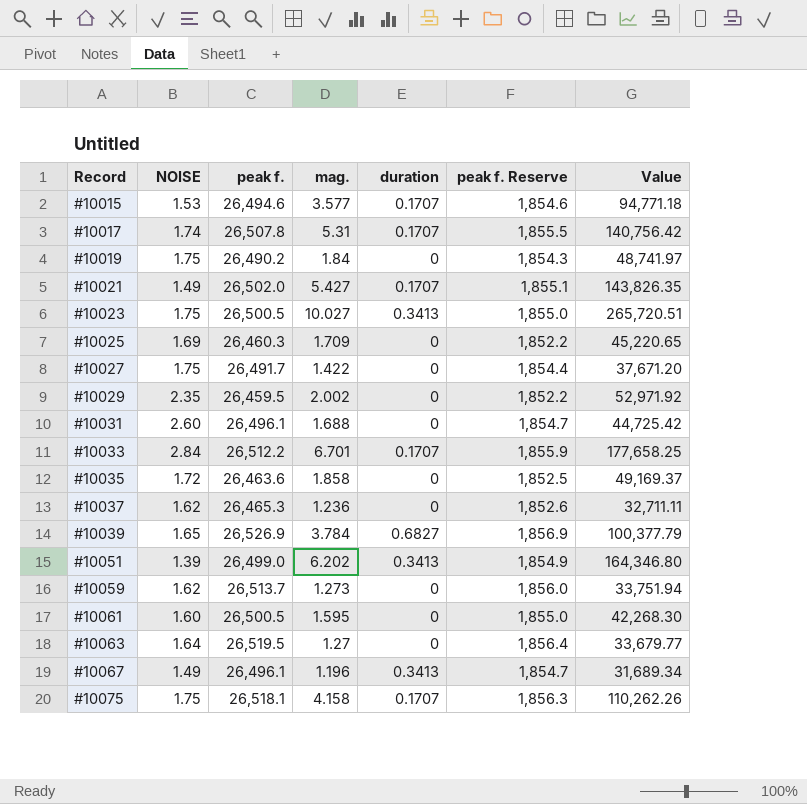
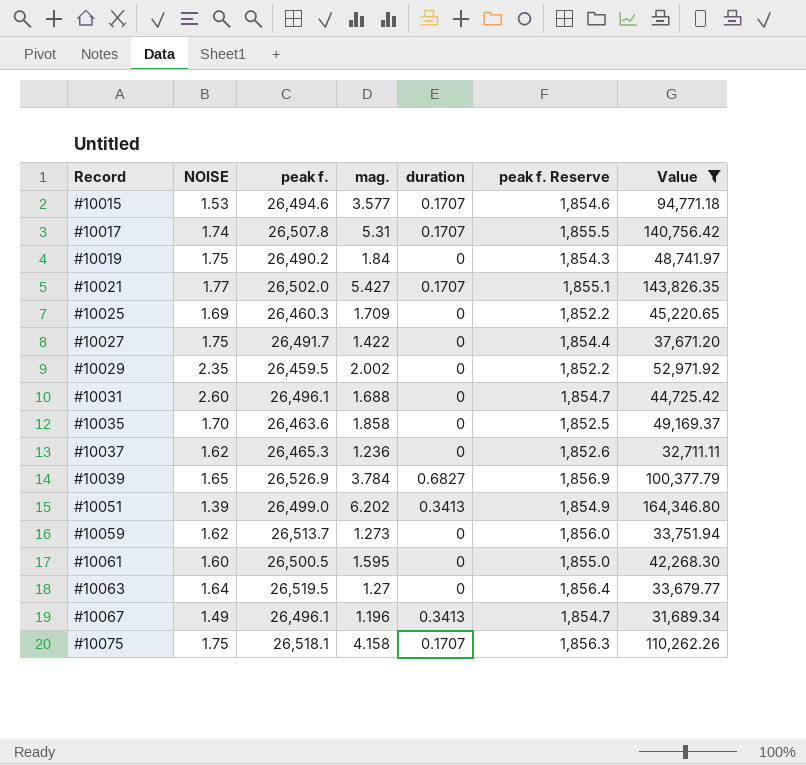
filter: none -> Value <= 164,346.80
#10021 | NOISE: 1.49 -> 1.77
#10035 | NOISE: 1.72 -> 1.70

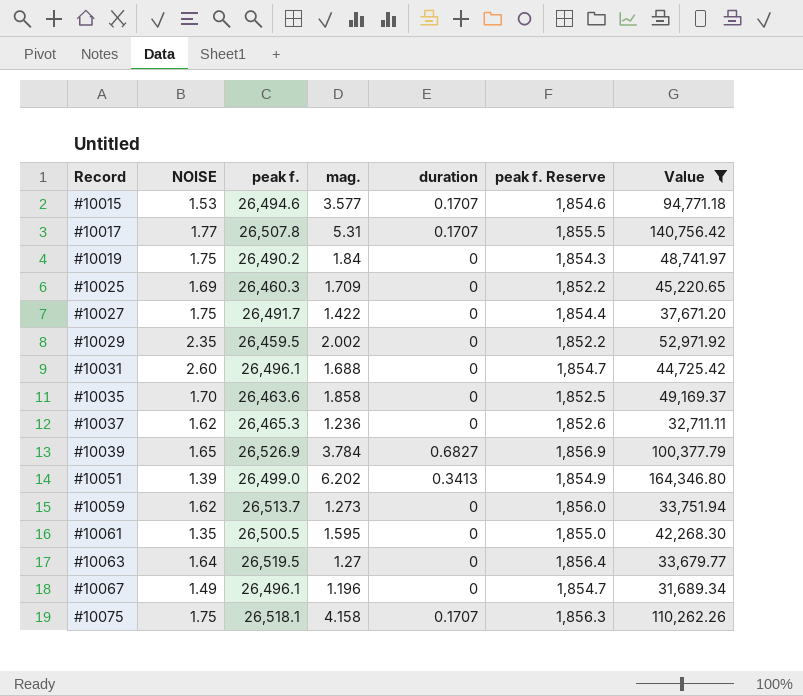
row #10021: 1.77 | 26,502.0 | 5.427 | 0.1707 | 1,855.1 | 143,826.35 -> none
#10017 | NOISE: 1.74 -> 1.77
#10061 | NOISE: 1.60 -> 1.35
#10067 | duration: 0.3413 -> 0

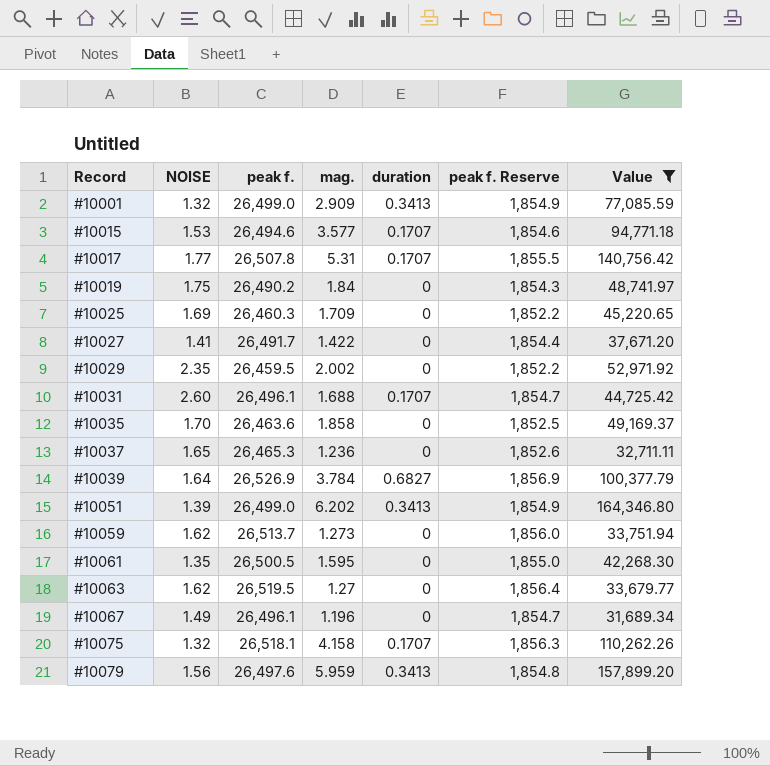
row #10001: none -> 1.32 | 26,499.0 | 2.909 | 0.3413 | 1,854.9 | 77,085.59
#10027 | NOISE: 1.75 -> 1.41
#10031 | duration: 0 -> 0.1707
#10037 | NOISE: 1.62 -> 1.65
#10039 | NOISE: 1.65 -> 1.64
#10063 | NOISE: 1.64 -> 1.62
#10075 | NOISE: 1.75 -> 1.32
row #10079: none -> 1.56 | 26,497.6 | 5.959 | 0.3413 | 1,854.8 | 157,899.20

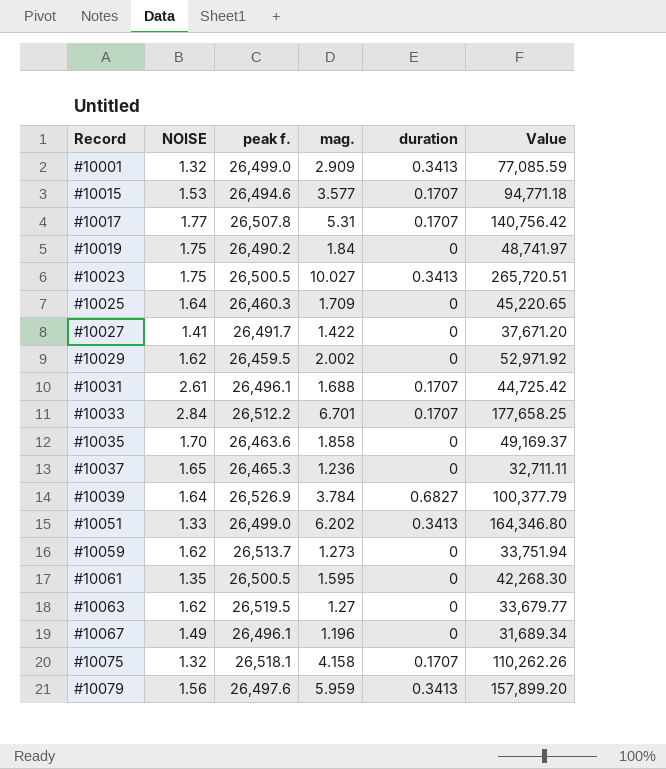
filter: Value <= 164,346.80 -> none
column peak f. Reserve | formula: [peak f.] * 0.07 -> none
#10025 | NOISE: 1.69 -> 1.64
#10029 | NOISE: 2.35 -> 1.62
#10031 | NOISE: 2.60 -> 2.61
#10051 | NOISE: 1.39 -> 1.33

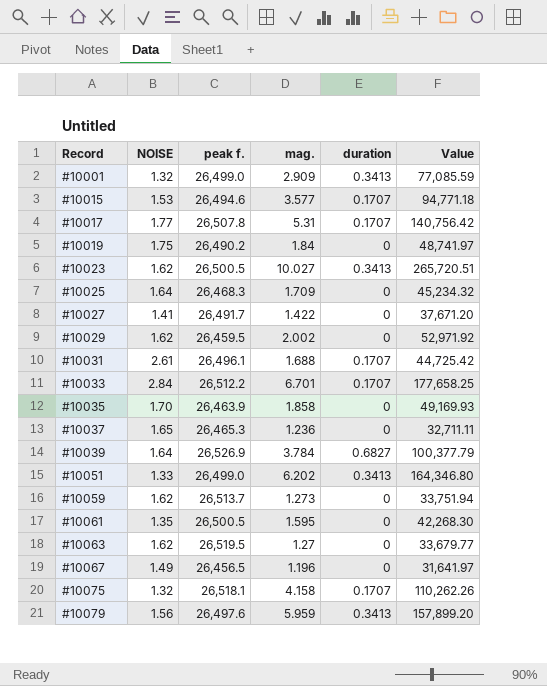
#10023 | NOISE: 1.75 -> 1.62
#10025 | peak f.: 26,460.3 -> 26,468.3
#10025 | Value: 45,220.65 -> 45,234.32
#10035 | peak f.: 26,463.6 -> 26,463.9
#10035 | Value: 49,169.37 -> 49,169.93
#10067 | peak f.: 26,496.1 -> 26,456.5
#10067 | Value: 31,689.34 -> 31,641.97

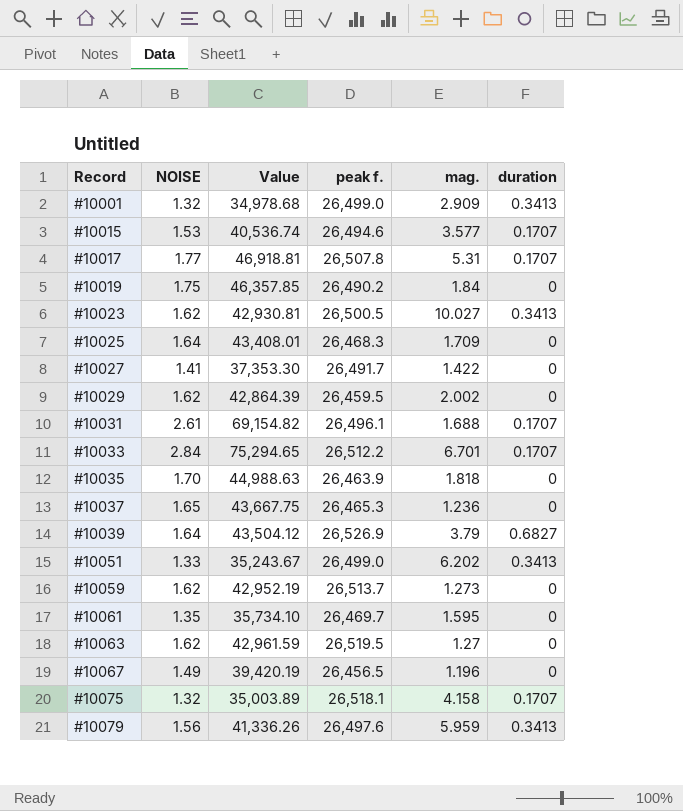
column Value | formula: [peak f.] * [mag.] -> [NOISE] * [peak f.]
column Value | position: 6 -> 3
#10035 | mag.: 1.858 -> 1.818
#10039 | mag.: 3.784 -> 3.79
#10061 | peak f.: 26,500.5 -> 26,469.7

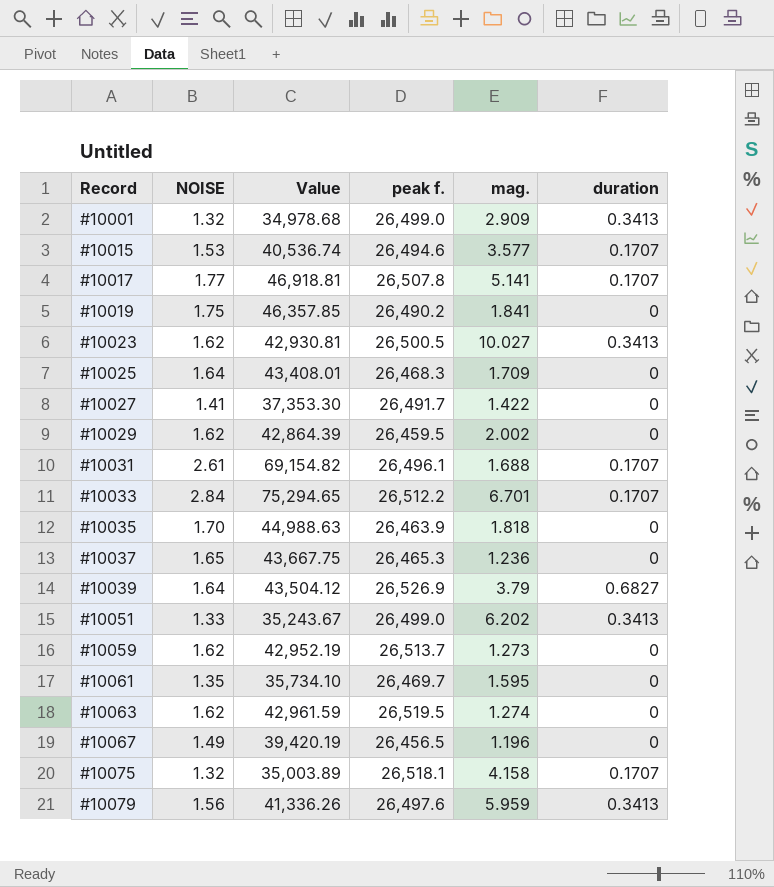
#10017 | mag.: 5.31 -> 5.141
#10019 | mag.: 1.84 -> 1.841
#10063 | mag.: 1.27 -> 1.274

